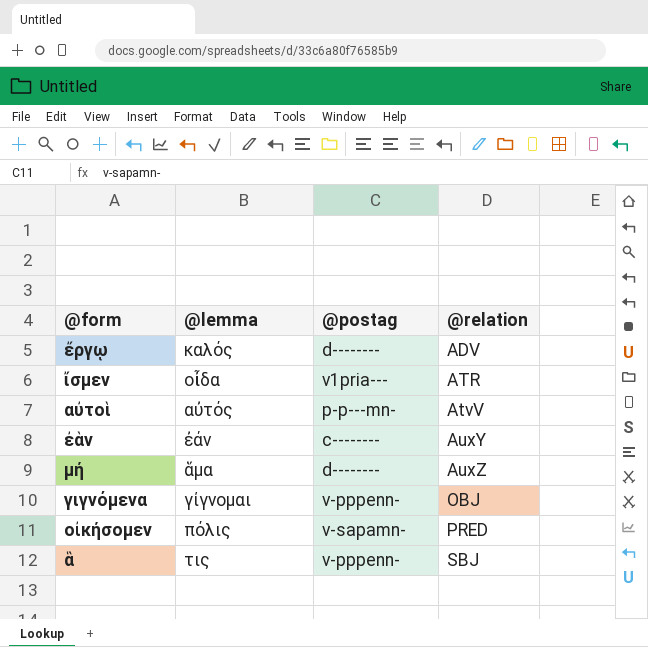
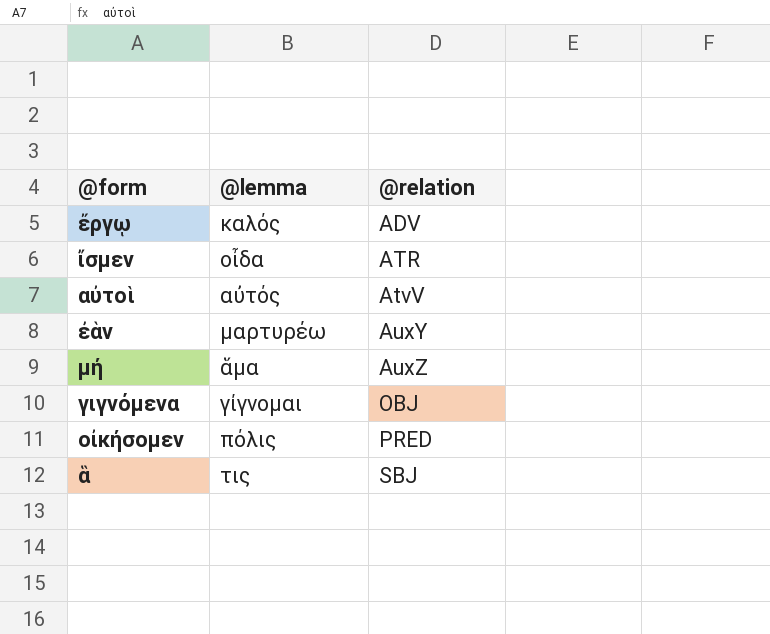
column @postag | position: 3 -> none
ἐὰν | @lemma: ἐάν -> μαρτυρέω

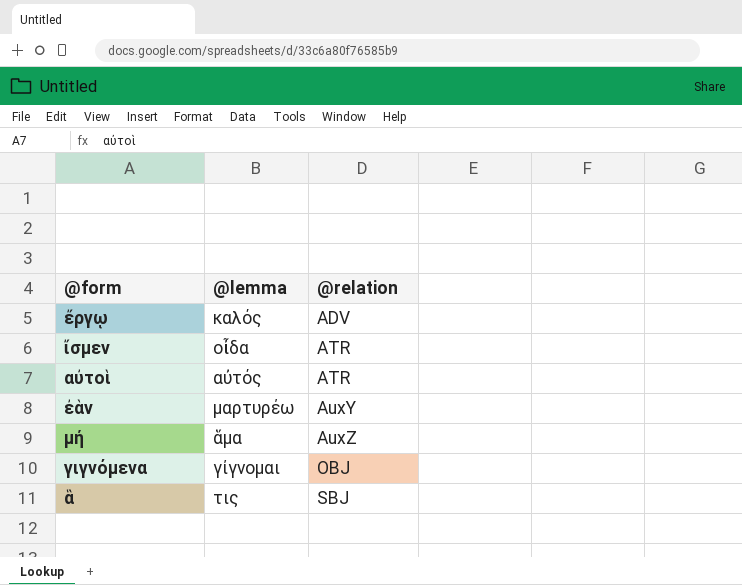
row οἰκήσομεν: πόλις | PRED -> none
αὐτοὶ | @relation: AtvV -> ATR

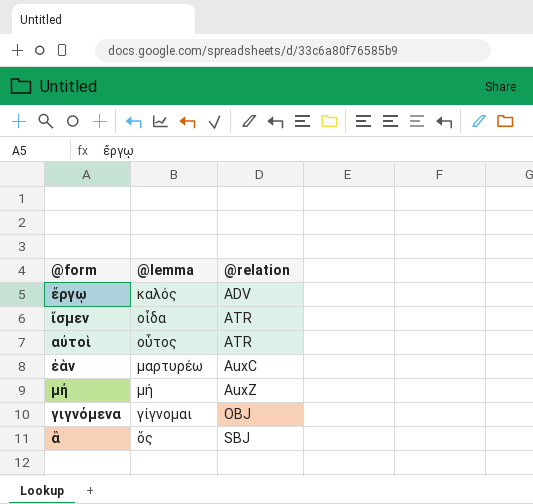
αὐτοὶ | @lemma: αὐτός -> οὗτος
ἐὰν | @relation: AuxY -> AuxC
μή | @lemma: ἅμα -> μή
ἃ | @lemma: τις -> ὅς

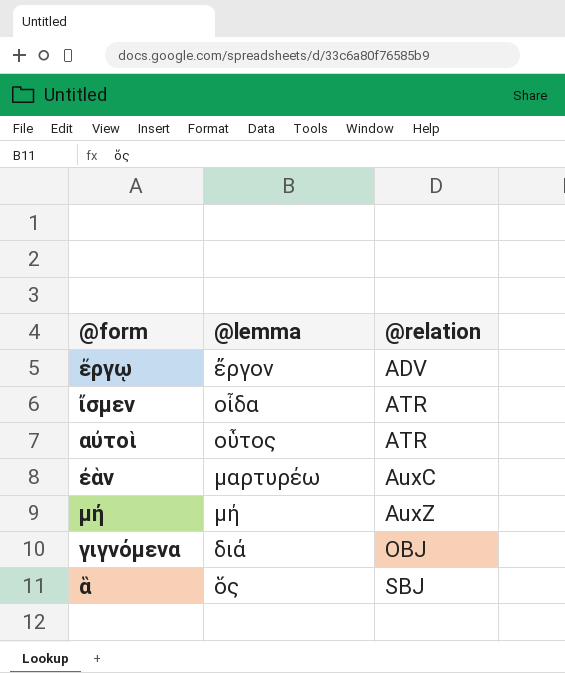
ἔργῳ | @lemma: καλός -> ἔργον
γιγνόμενα | @lemma: γίγνομαι -> διά

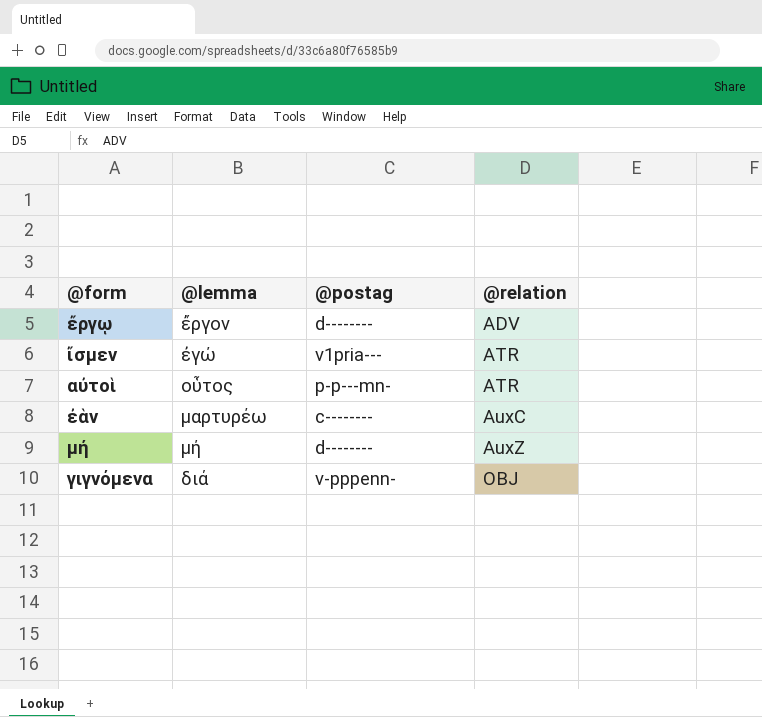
column @postag | position: none -> 3
row ἃ: ὅς | SBJ -> none
ἴσμεν | @lemma: οἶδα -> ἐγώ

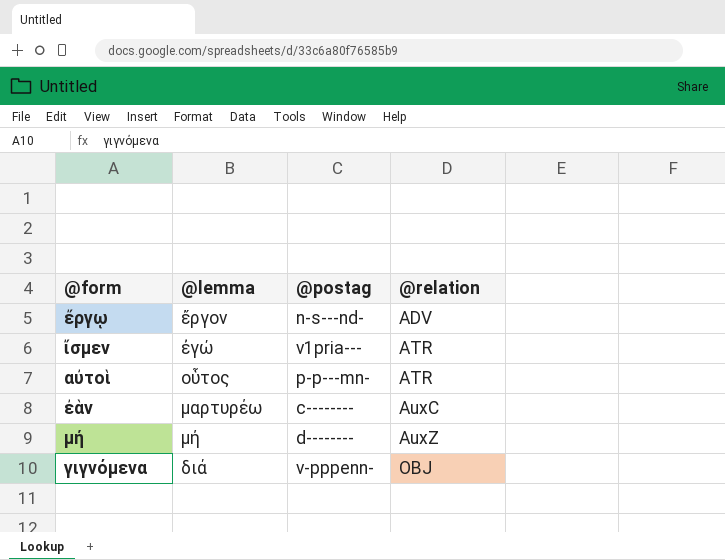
ἔργῳ | @postag: d-------- -> n-s---nd-

